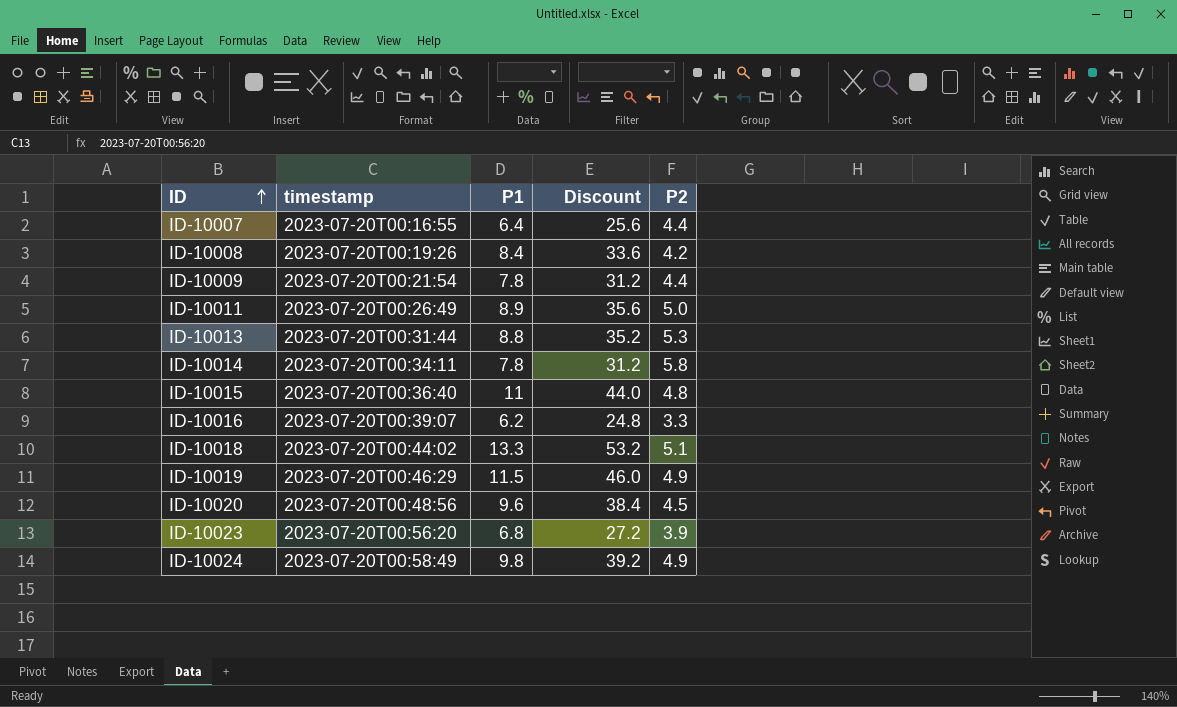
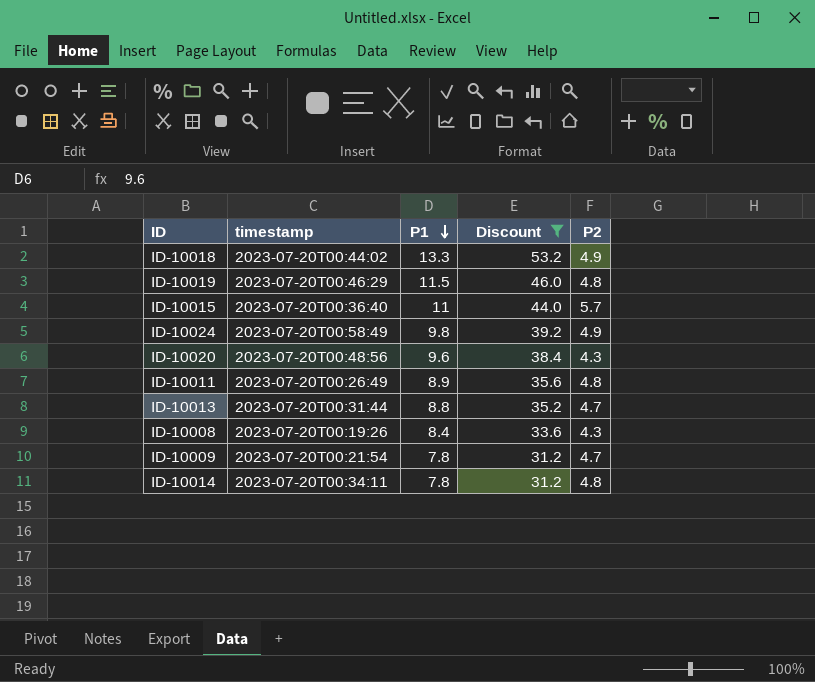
filter: none -> Discount >= 31.2
row order: ID ascending -> P1 descending
ID-10018 | P2: 5.1 -> 4.9
ID-10019 | P2: 4.9 -> 4.8
ID-10015 | P2: 4.8 -> 5.7
ID-10020 | P2: 4.5 -> 4.3
ID-10011 | P2: 5.0 -> 4.8
ID-10013 | P2: 5.3 -> 4.7
ID-10008 | P2: 4.2 -> 4.3
ID-10009 | P2: 4.4 -> 4.7
ID-10014 | P2: 5.8 -> 4.8

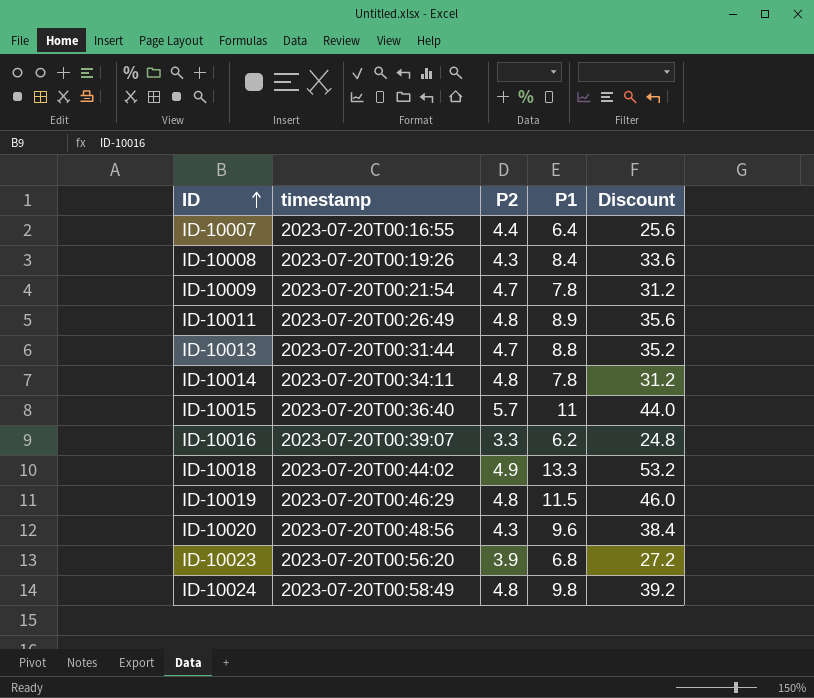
filter: Discount >= 31.2 -> none
row order: P1 descending -> ID ascending
column P2 | position: 5 -> 3
ID-10024 | P2: 4.9 -> 4.8

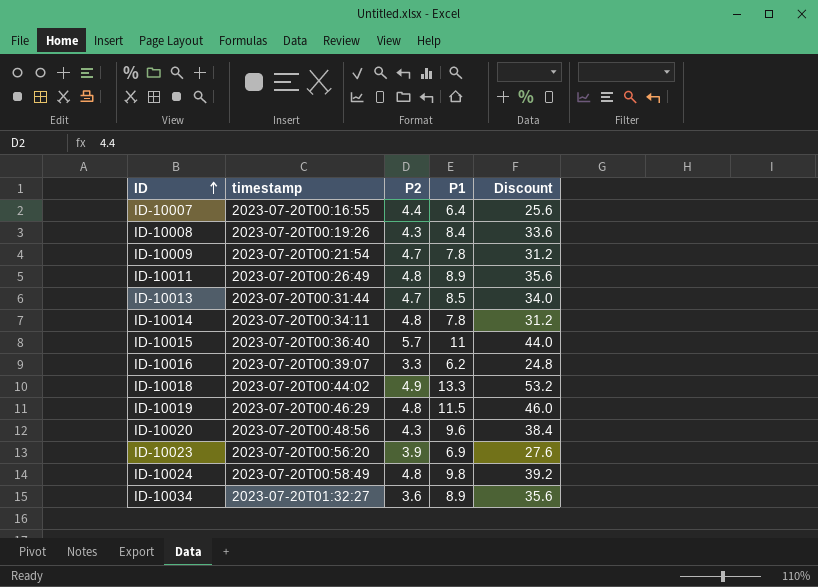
ID-10013 | P1: 8.8 -> 8.5
ID-10013 | Discount: 35.2 -> 34.0
ID-10023 | P1: 6.8 -> 6.9
ID-10023 | Discount: 27.2 -> 27.6
row ID-10034: none -> 2023-07-20T01:32:27 | 3.6 | 8.9 | 35.6

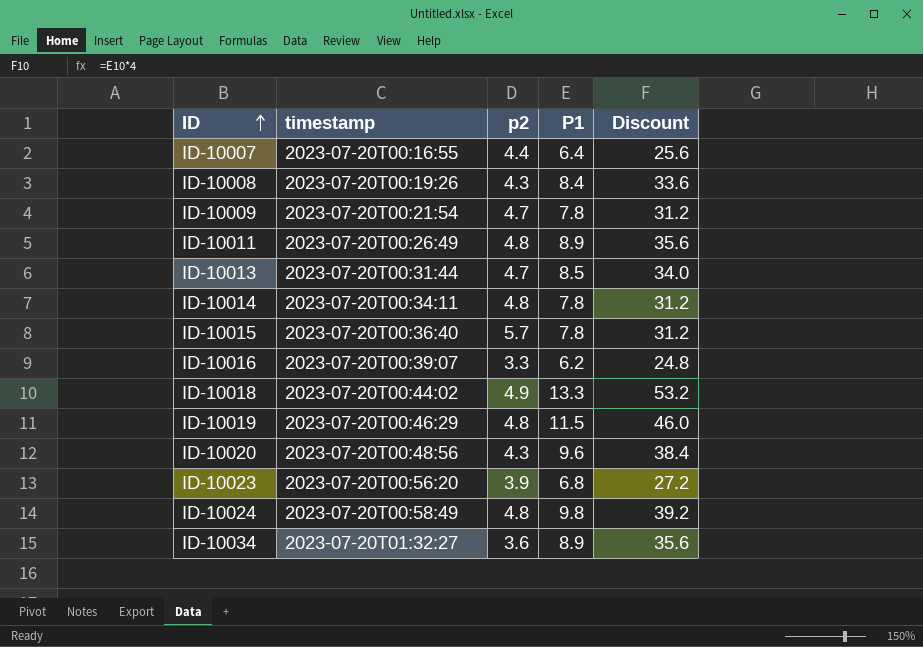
column name: P2 -> p2
ID-10015 | P1: 11 -> 7.8
ID-10015 | Discount: 44.0 -> 31.2
ID-10023 | P1: 6.9 -> 6.8
ID-10023 | Discount: 27.6 -> 27.2

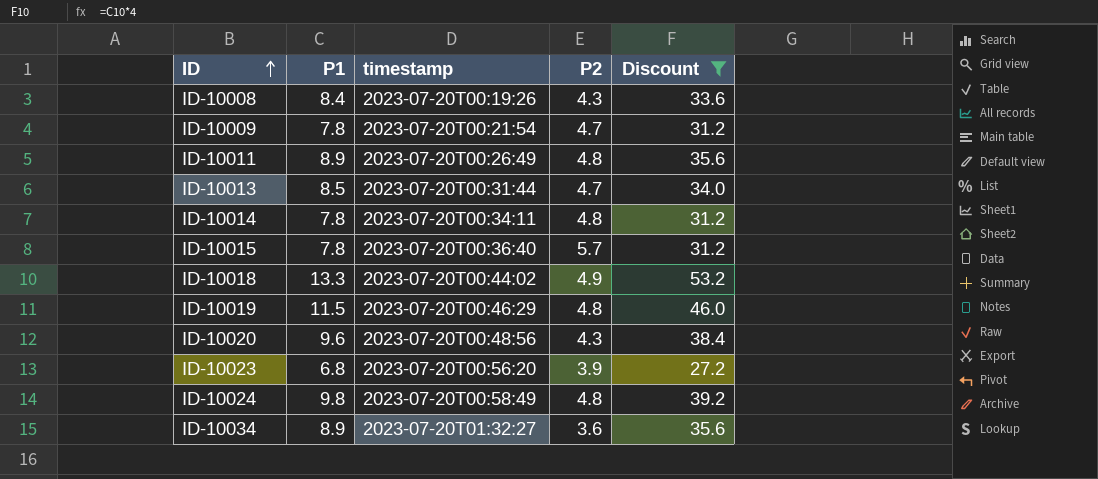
filter: none -> Discount >= 27.2
column P1 | position: 4 -> 2
column name: p2 -> P2

